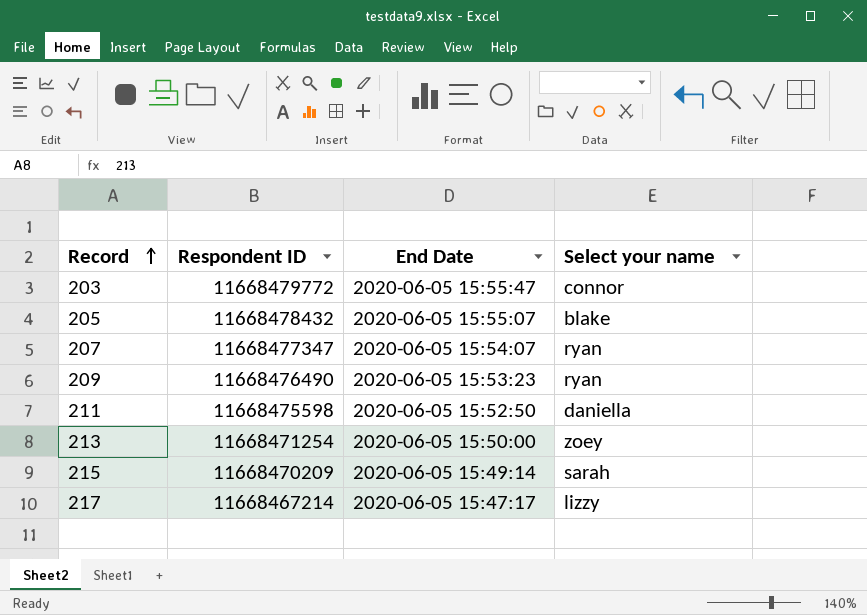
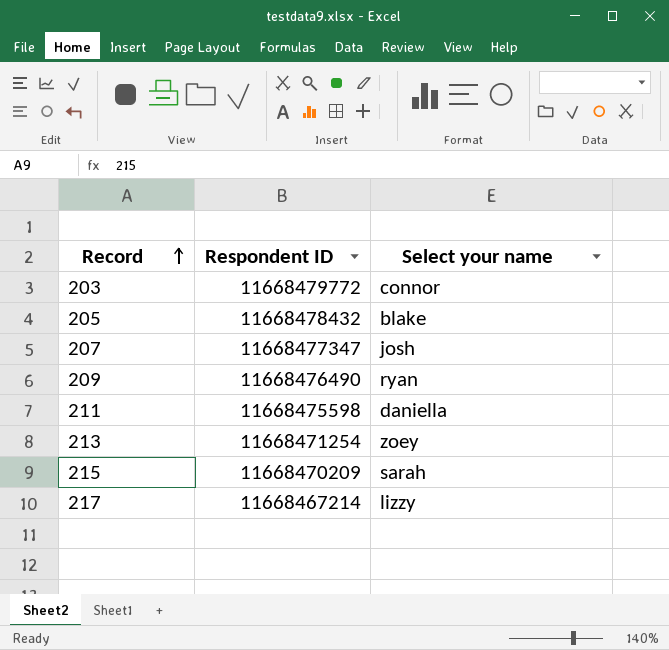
column End Date | position: 3 -> none
207 | Select your name: ryan -> josh

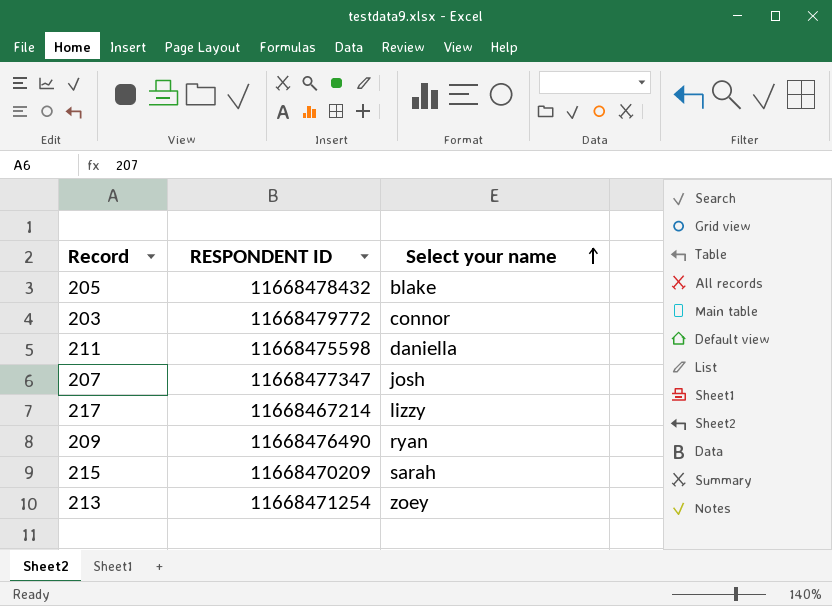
row order: Record ascending -> Select your name ascending
column name: Respondent ID -> RESPONDENT ID

